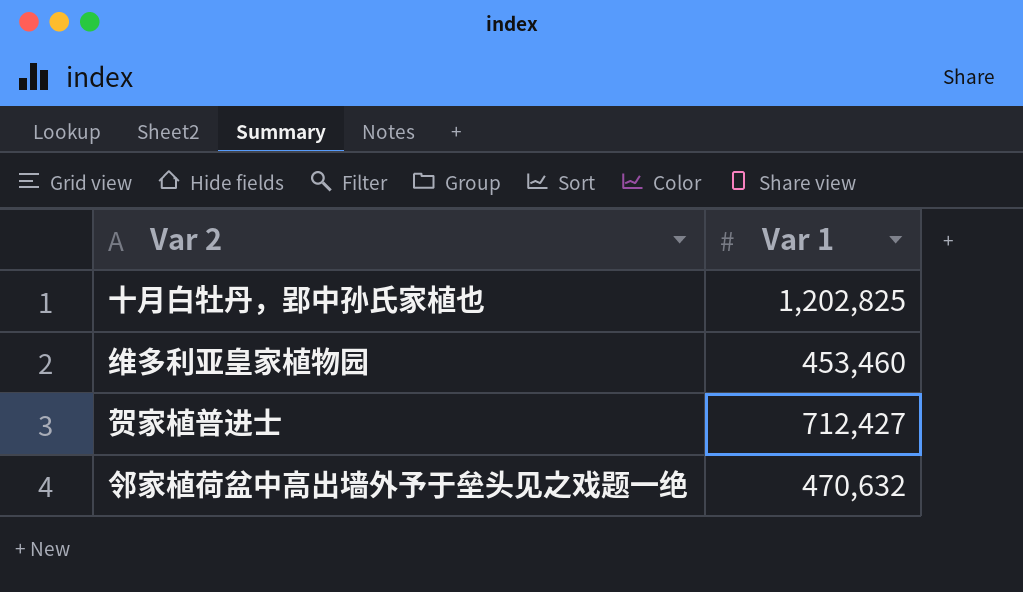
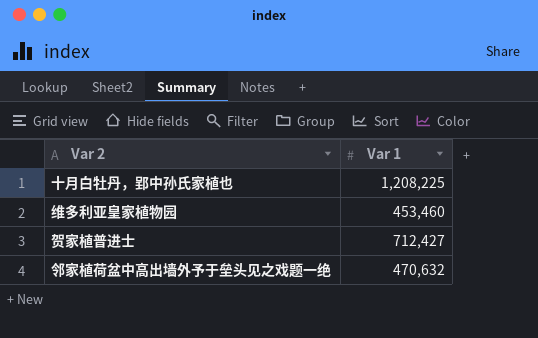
十月白牡丹，郢中孙氏家植也 | Var 1: 1,202,825 -> 1,208,225

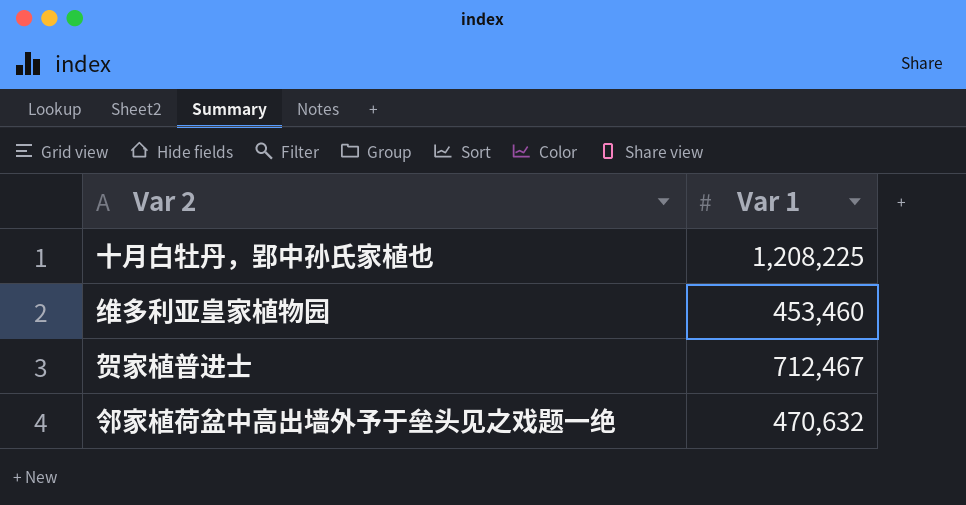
贺家植普进士 | Var 1: 712,427 -> 712,467

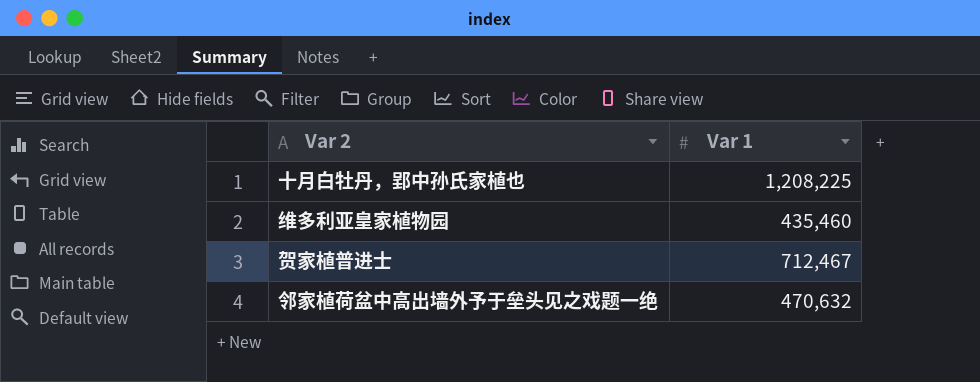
维多利亚皇家植物园 | Var 1: 453,460 -> 435,460

